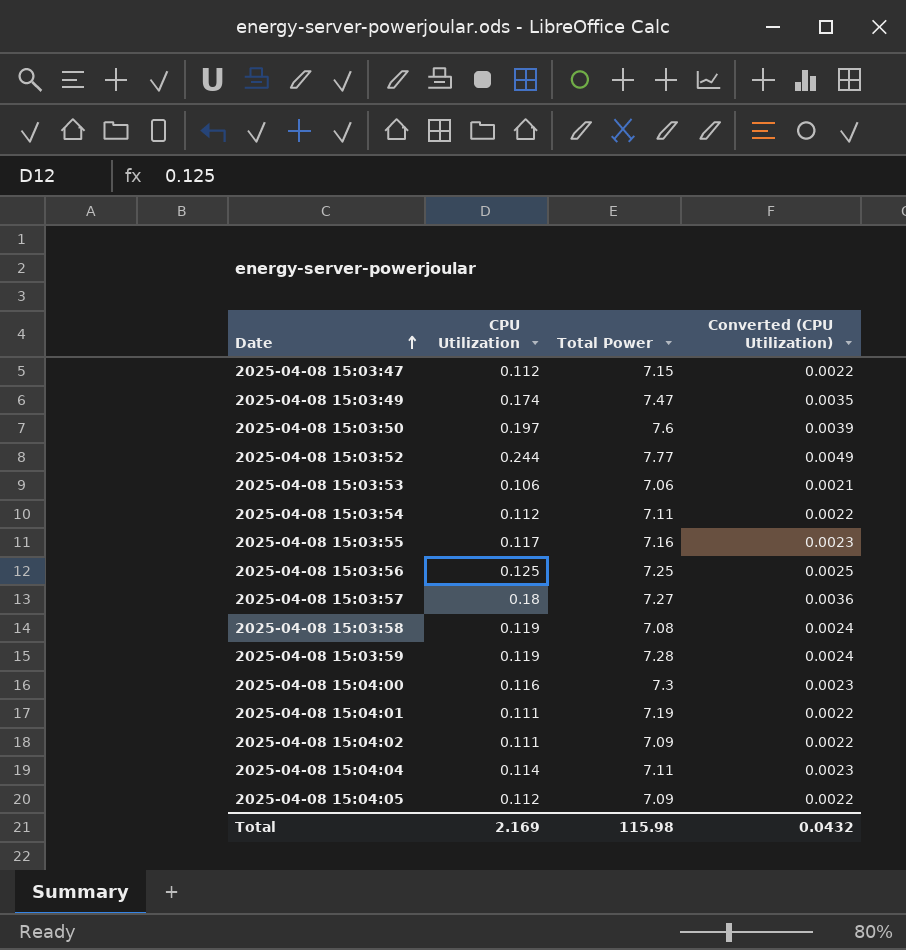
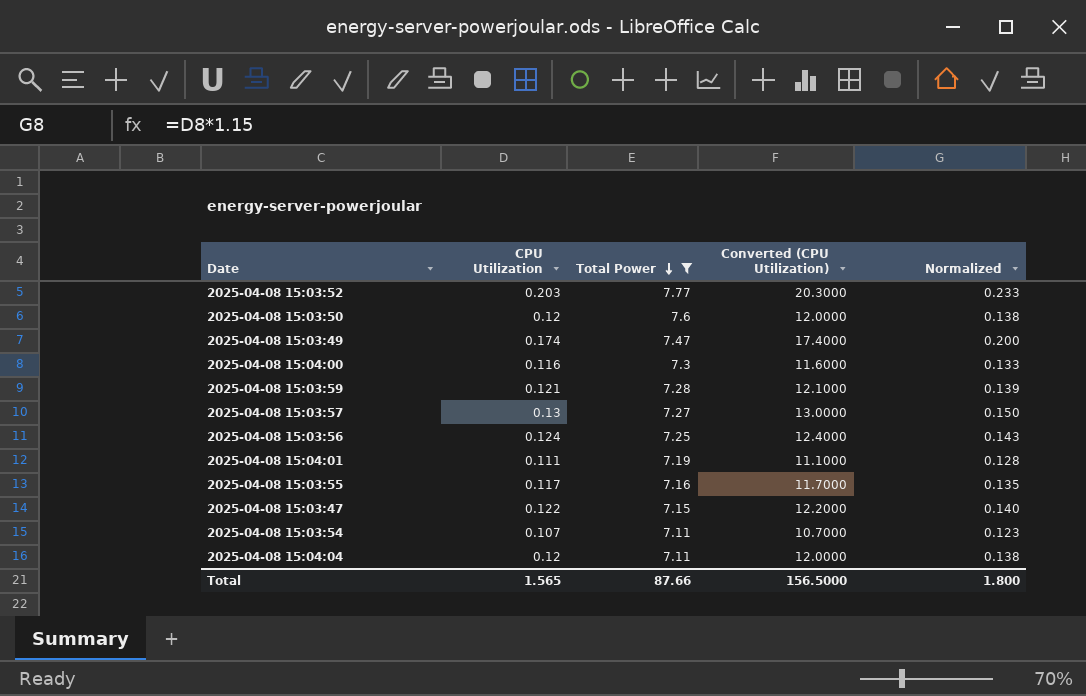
filter: none -> Total Power >= 7.11
row order: Date ascending -> Total Power descending
column Converted (CPU Utilization) | formula: [CPU Utilization] * 0.02 -> [CPU Utilization] * 100
column Normalized | formula: none -> [CPU Utilization] * 1.15
2025-04-08 15:03:52 | CPU Utilization: 0.244 -> 0.203
2025-04-08 15:03:50 | CPU Utilization: 0.197 -> 0.12
2025-04-08 15:03:59 | CPU Utilization: 0.119 -> 0.121
2025-04-08 15:03:57 | CPU Utilization: 0.18 -> 0.13
2025-04-08 15:03:56 | CPU Utilization: 0.125 -> 0.124
2025-04-08 15:03:47 | CPU Utilization: 0.112 -> 0.122
2025-04-08 15:03:54 | CPU Utilization: 0.112 -> 0.107
2025-04-08 15:04:04 | CPU Utilization: 0.114 -> 0.12
Total | CPU Utilization: 2.169 -> 1.565
Total | Total Power: 115.98 -> 87.66
Total | Converted (CPU Utilization): 0.0432 -> 156.5000

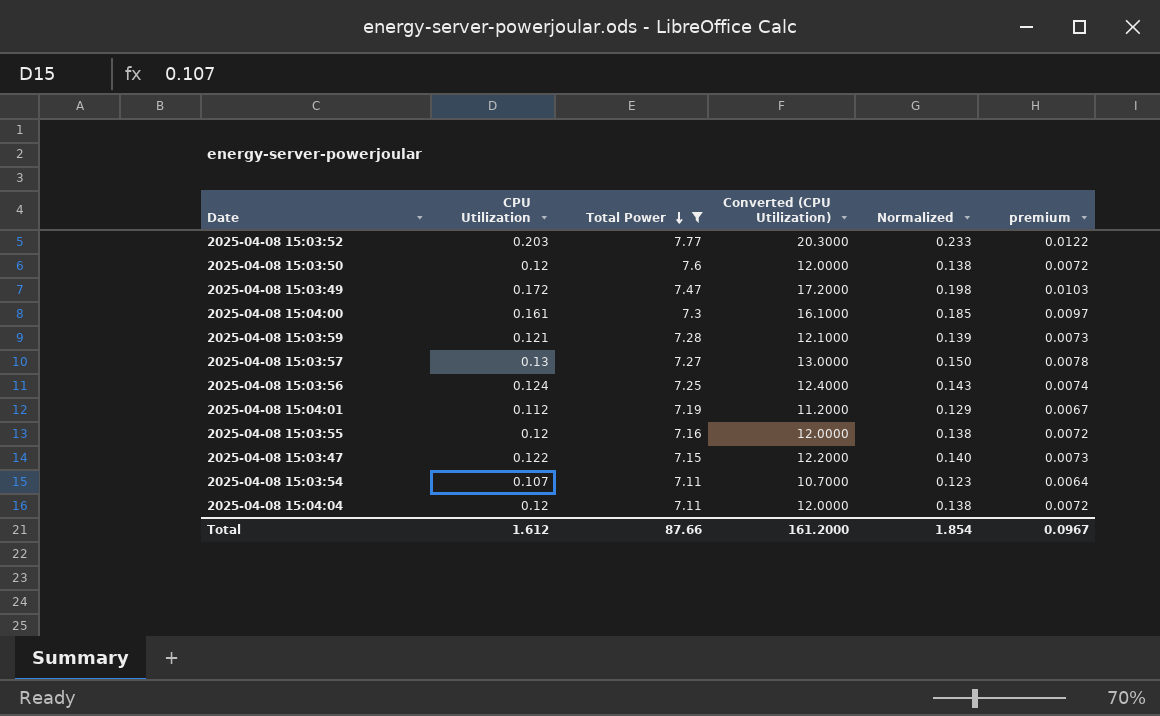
column premium | formula: none -> [CPU Utilization] * 0.06
2025-04-08 15:03:49 | CPU Utilization: 0.174 -> 0.172
2025-04-08 15:03:49 | Converted (CPU Utilization): 17.4000 -> 17.2000
2025-04-08 15:03:49 | Normalized: 0.200 -> 0.198
2025-04-08 15:04:00 | CPU Utilization: 0.116 -> 0.161
2025-04-08 15:04:00 | Converted (CPU Utilization): 11.6000 -> 16.1000
2025-04-08 15:04:00 | Normalized: 0.133 -> 0.185
2025-04-08 15:04:01 | CPU Utilization: 0.111 -> 0.112
2025-04-08 15:04:01 | Converted (CPU Utilization): 11.1000 -> 11.2000
2025-04-08 15:04:01 | Normalized: 0.128 -> 0.129
2025-04-08 15:03:55 | CPU Utilization: 0.117 -> 0.12
2025-04-08 15:03:55 | Converted (CPU Utilization): 11.7000 -> 12.0000
2025-04-08 15:03:55 | Normalized: 0.135 -> 0.138
Total | CPU Utilization: 1.565 -> 1.612
Total | Converted (CPU Utilization): 156.5000 -> 161.2000
Total | Normalized: 1.800 -> 1.854

